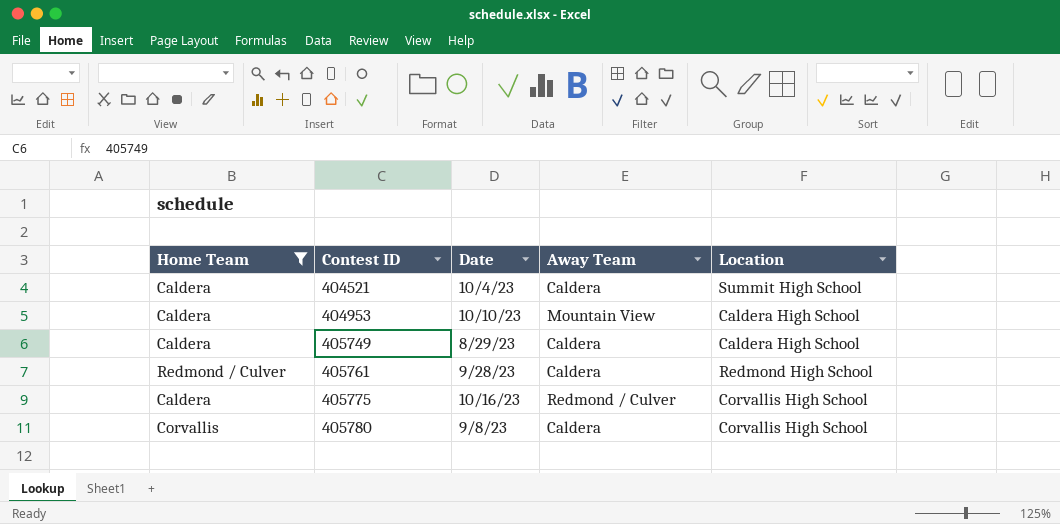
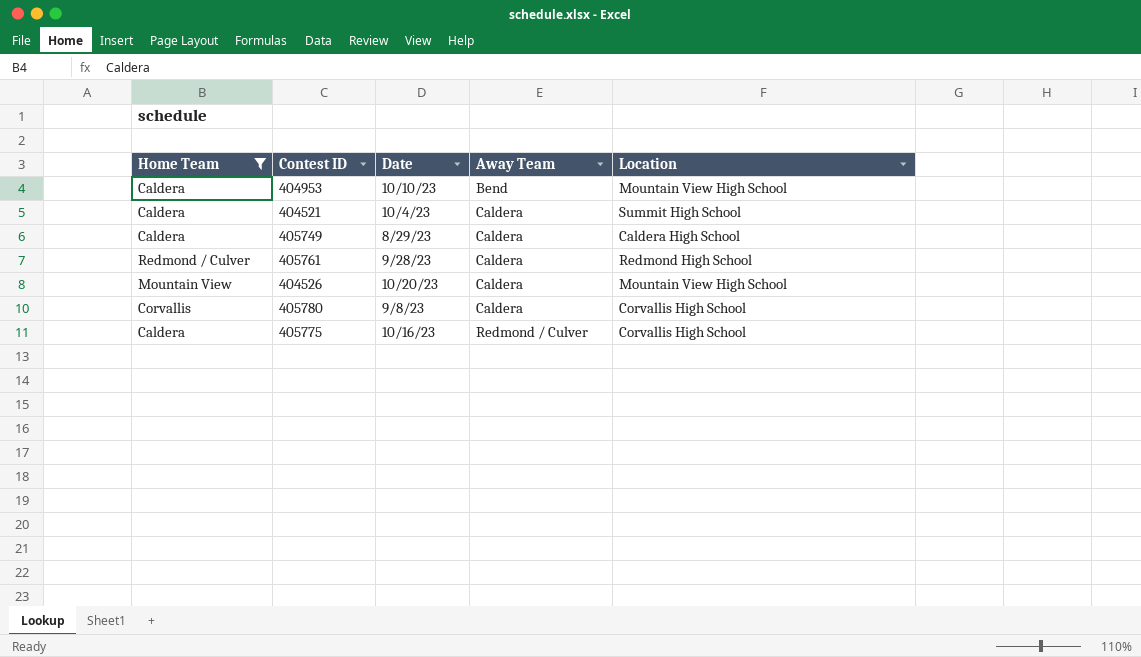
row order: Contest ID ascending -> Away Team ascending
404953 | Away Team: Mountain View -> Bend
404953 | Location: Caldera High School -> Mountain View High School
row 404526: none -> Mountain View | 10/20/23 | Caldera | Mountain View High School

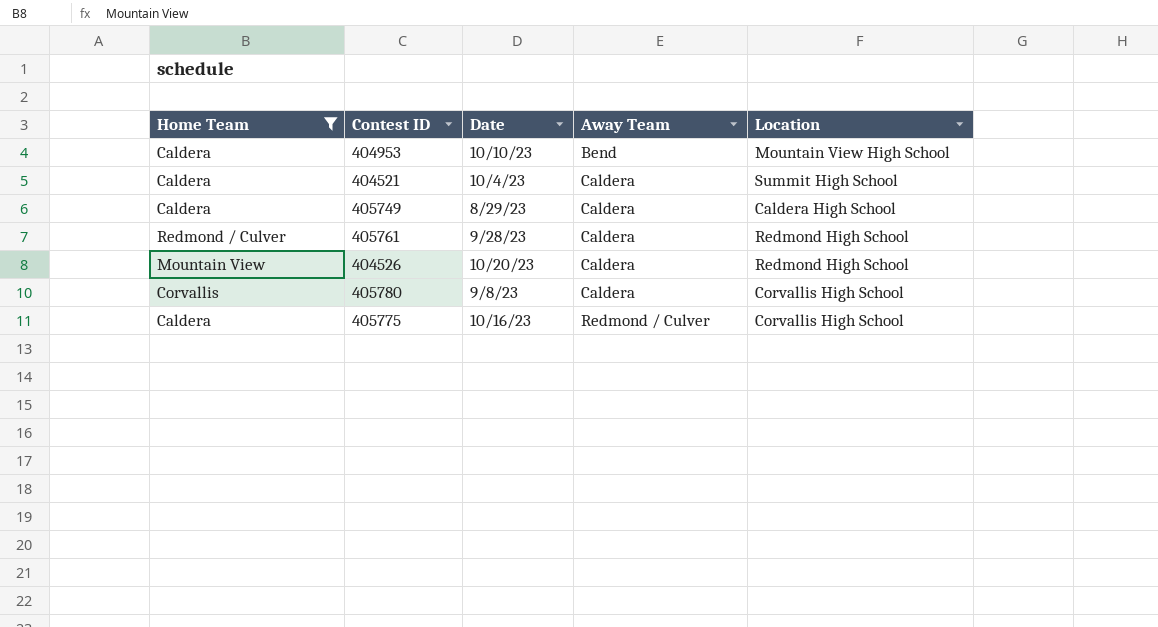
404526 | Location: Mountain View High School -> Redmond High School

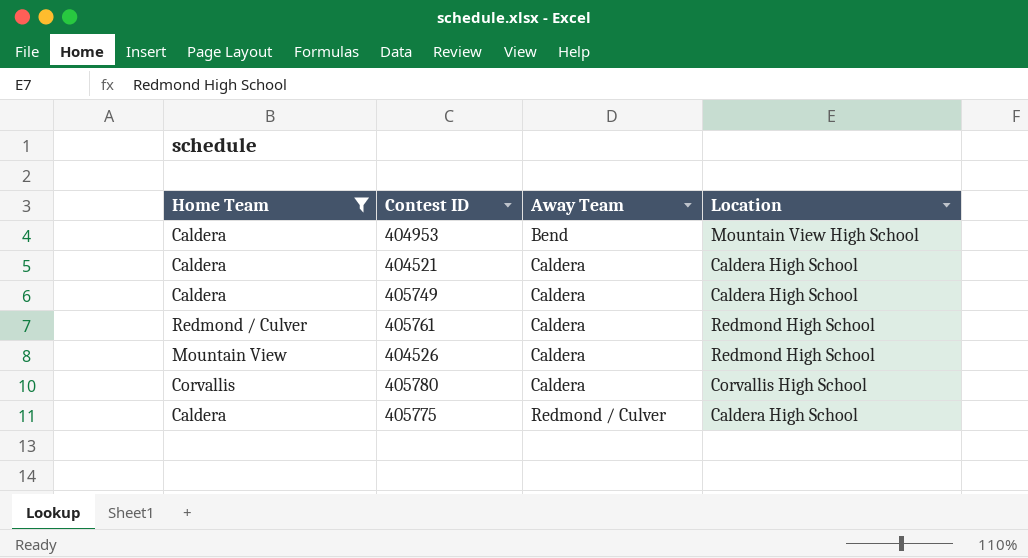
column Date | position: 3 -> none
404521 | Location: Summit High School -> Caldera High School
405775 | Location: Corvallis High School -> Caldera High School

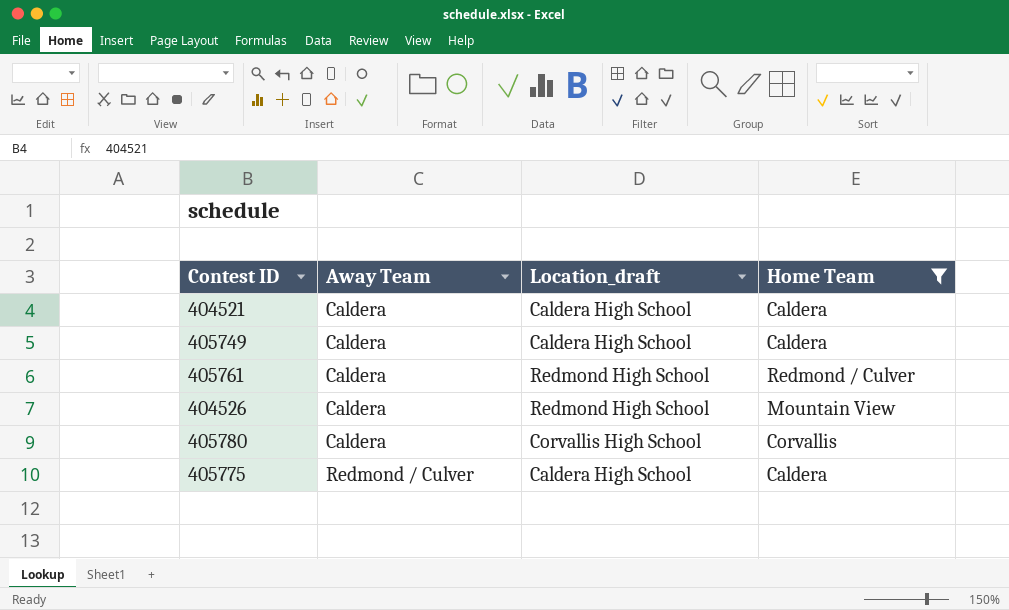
column name: Location -> Location_draft
column Home Team | position: 1 -> 4
row 404953: Caldera | Bend | Mountain View High School -> none

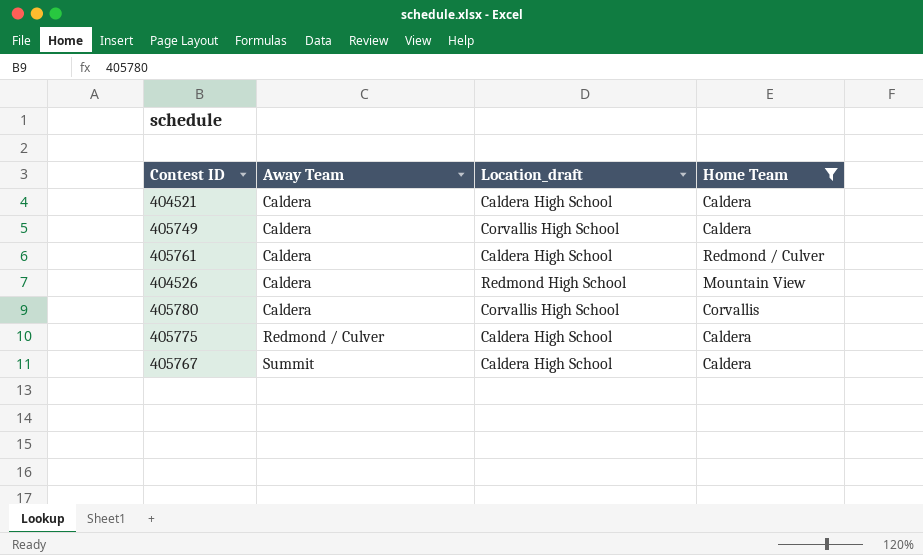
405749 | Location_draft: Caldera High School -> Corvallis High School
405761 | Location_draft: Redmond High School -> Caldera High School
row 405767: none -> Summit | Caldera High School | Caldera

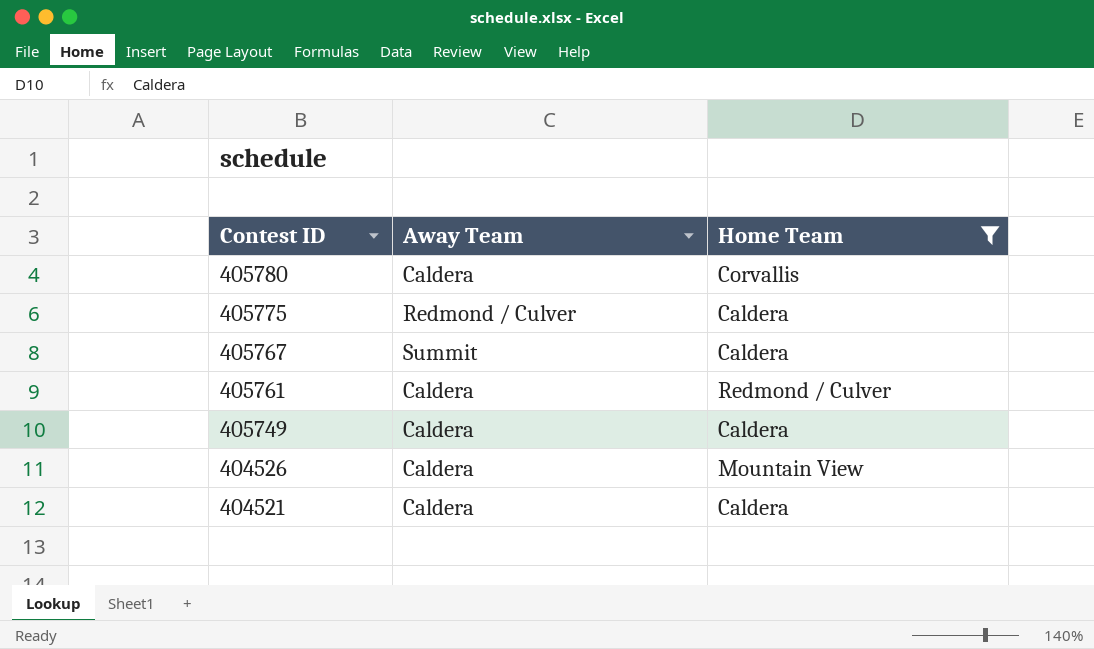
row order: Away Team ascending -> Contest ID descending
column Location_draft | position: 3 -> none

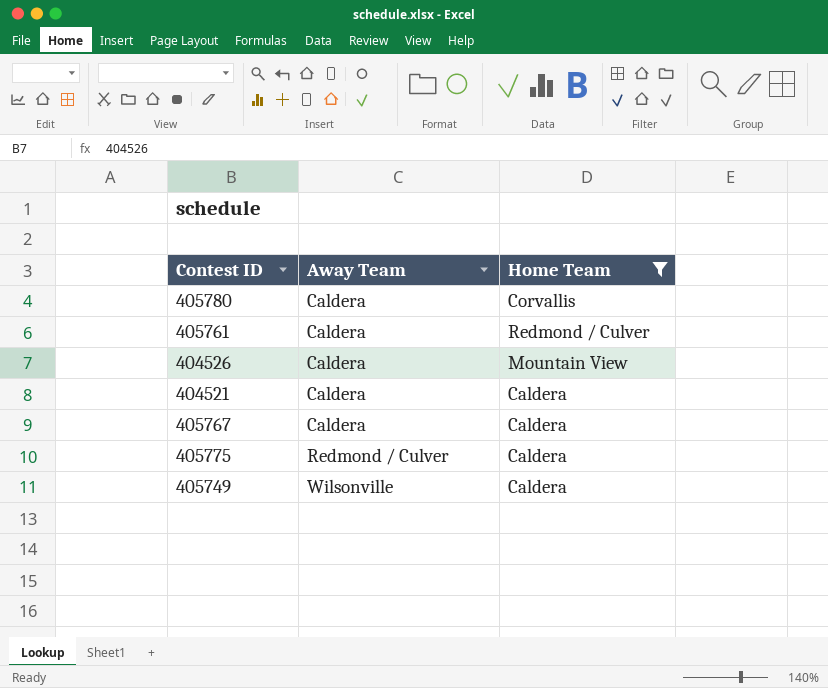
row order: Contest ID descending -> Away Team ascending
405767 | Away Team: Summit -> Caldera
405749 | Away Team: Caldera -> Wilsonville

